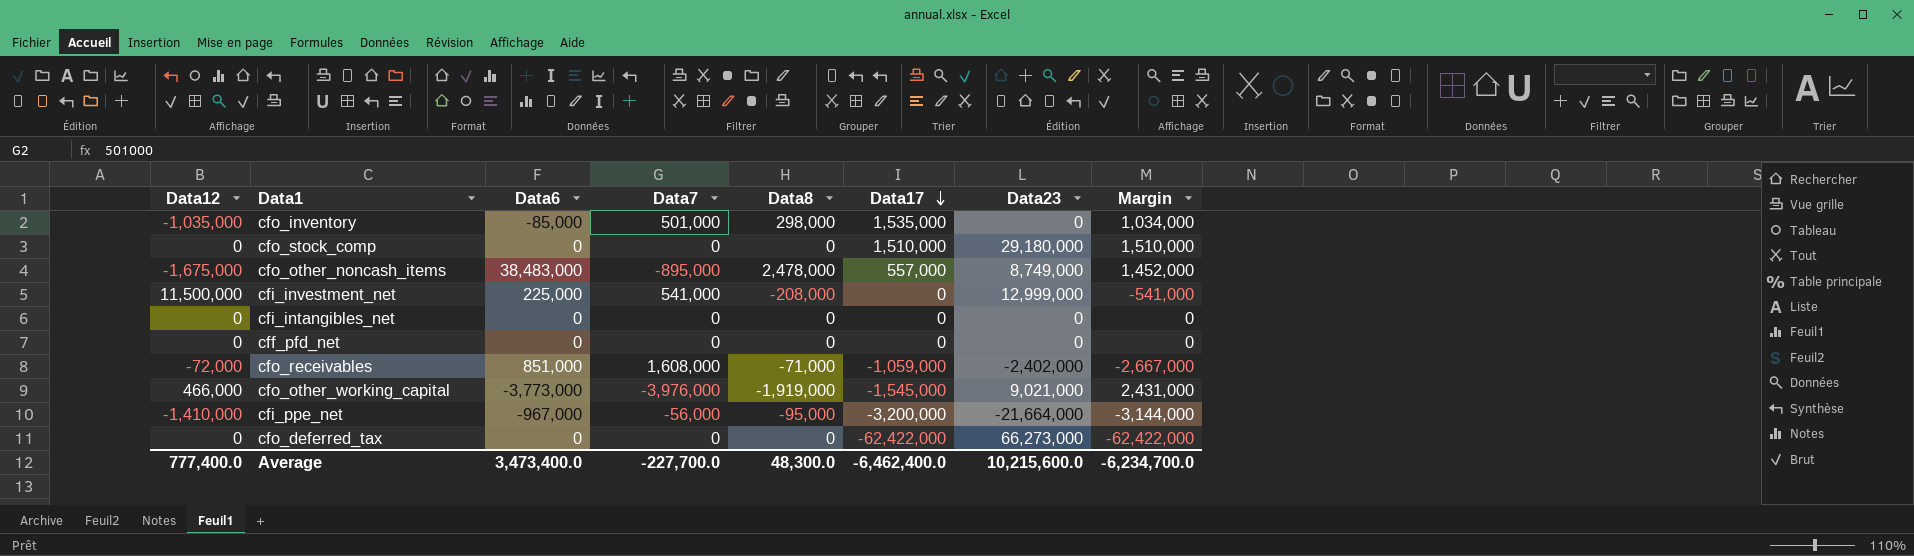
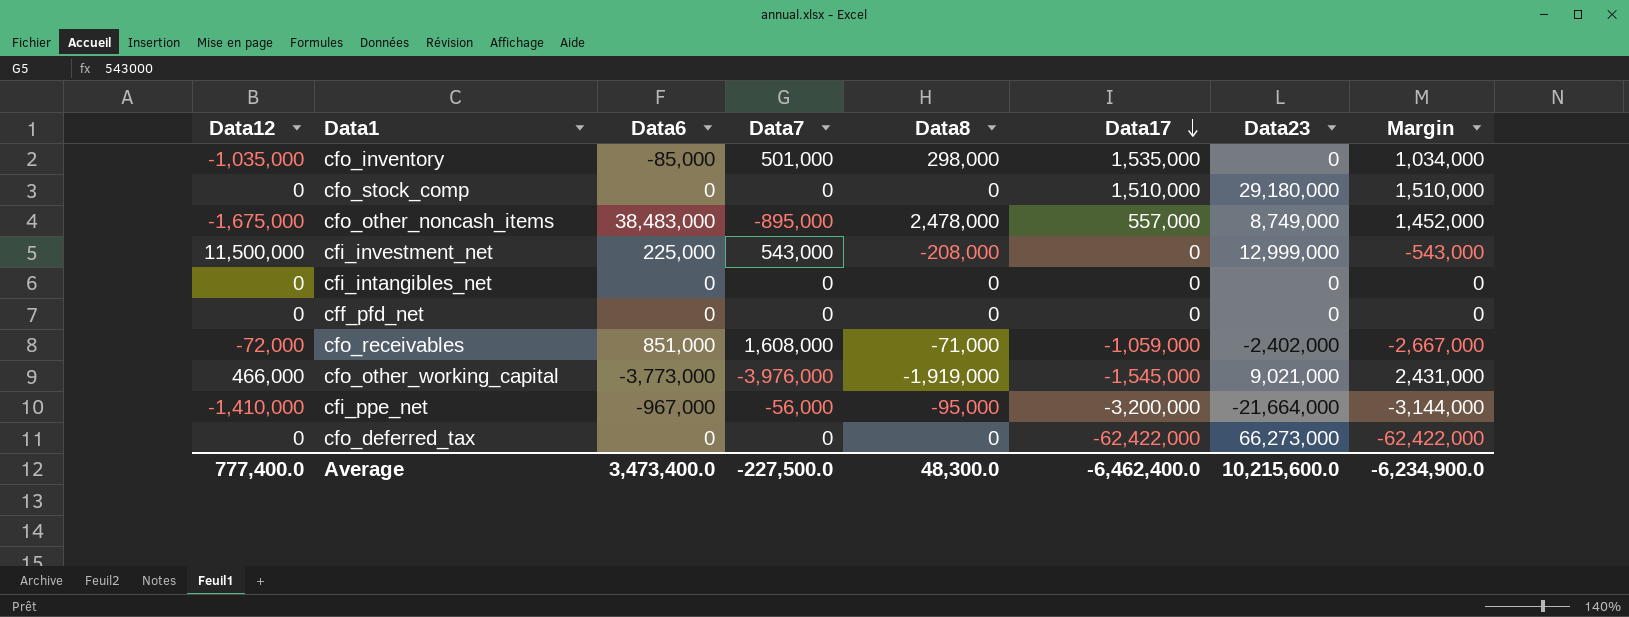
cfi_investment_net | Data7: 541,000 -> 543,000
cfi_investment_net | Margin: -541,000 -> -543,000
Average | Data7: -227,700.0 -> -227,500.0
Average | Margin: -6,234,700.0 -> -6,234,900.0

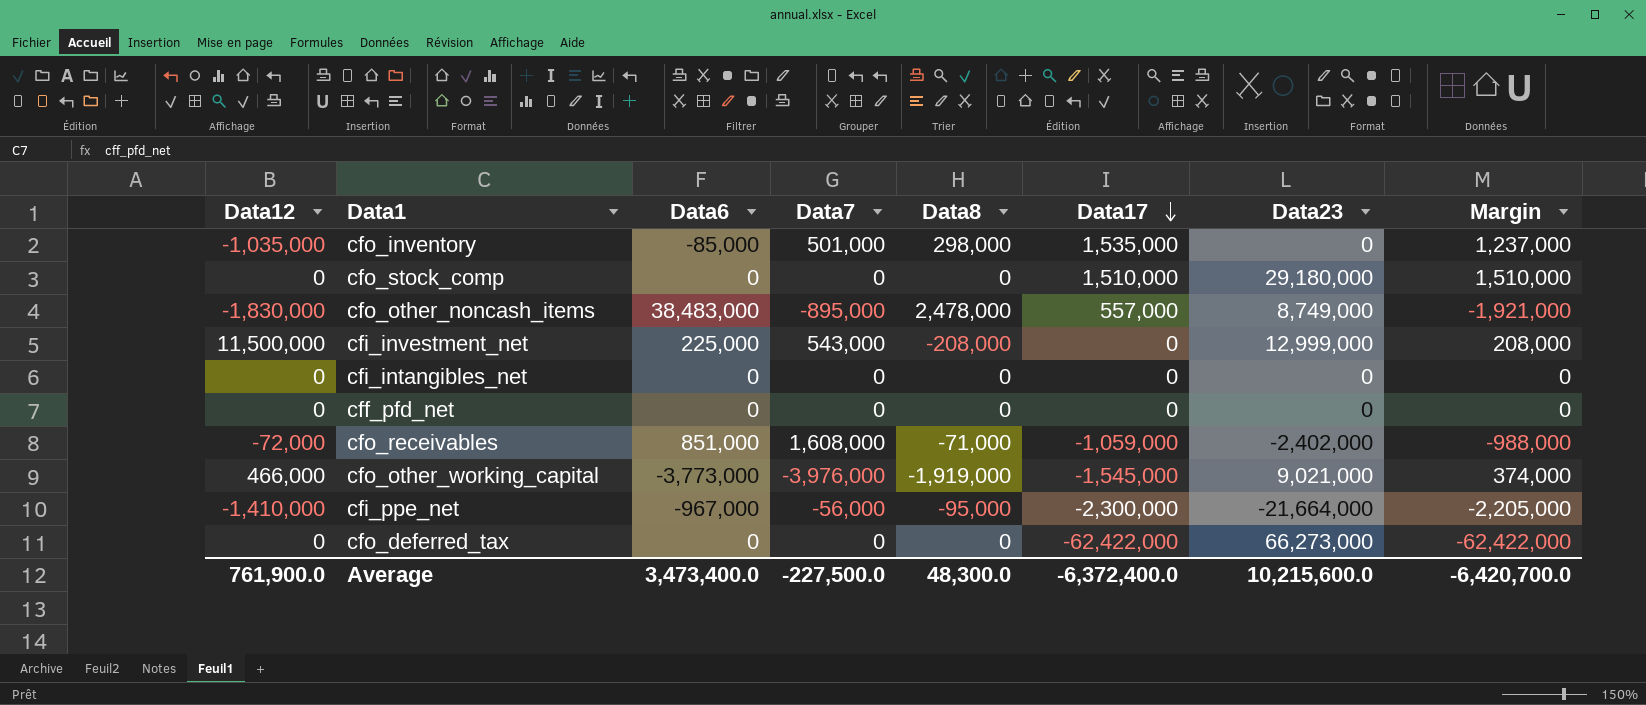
column Margin | formula: [Data17] - [Data7] -> [Data17] - [Data8]
cfo_other_noncash_items | Data12: -1,675,000 -> -1,830,000
cfi_ppe_net | Data17: -3,200,000 -> -2,300,000
Average | Data12: 777,400.0 -> 761,900.0
Average | Data17: -6,462,400.0 -> -6,372,400.0
Average | Margin: -6,234,900.0 -> -6,420,700.0

